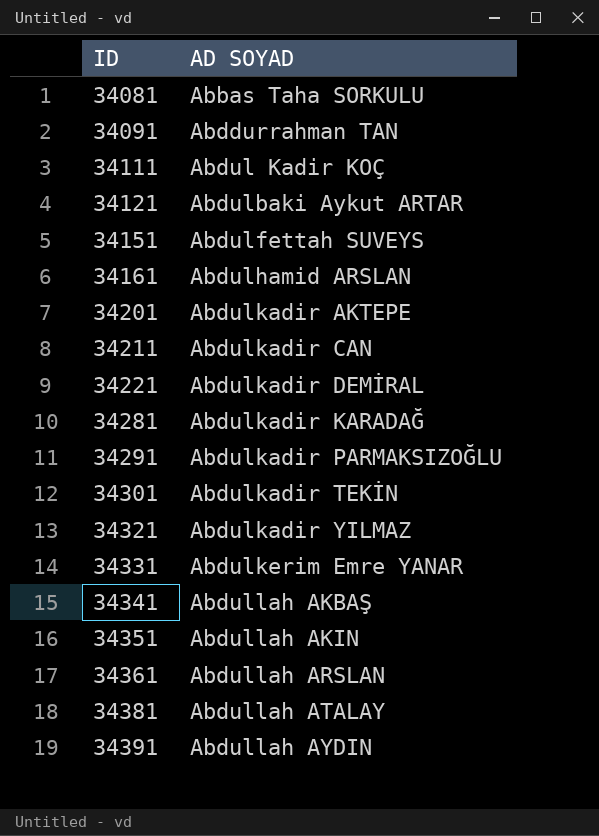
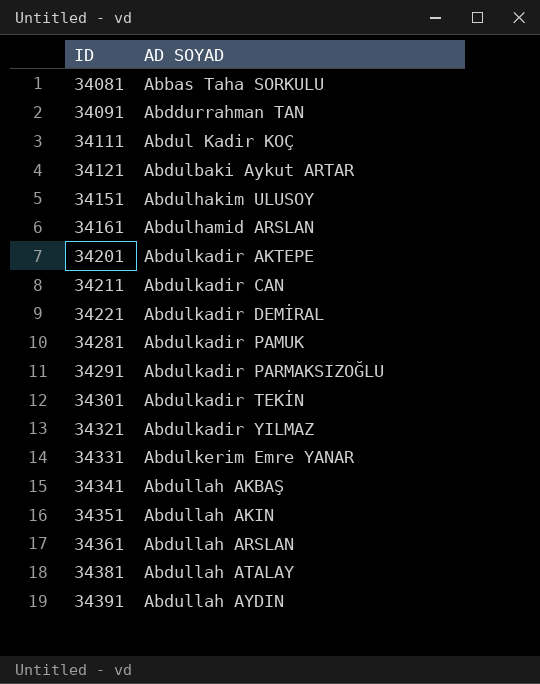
34151 | AD SOYAD: Abdulfettah SUVEYS -> Abdulhakim ULUSOY
34281 | AD SOYAD: Abdulkadir KARADAĞ -> Abdulkadir PAMUK

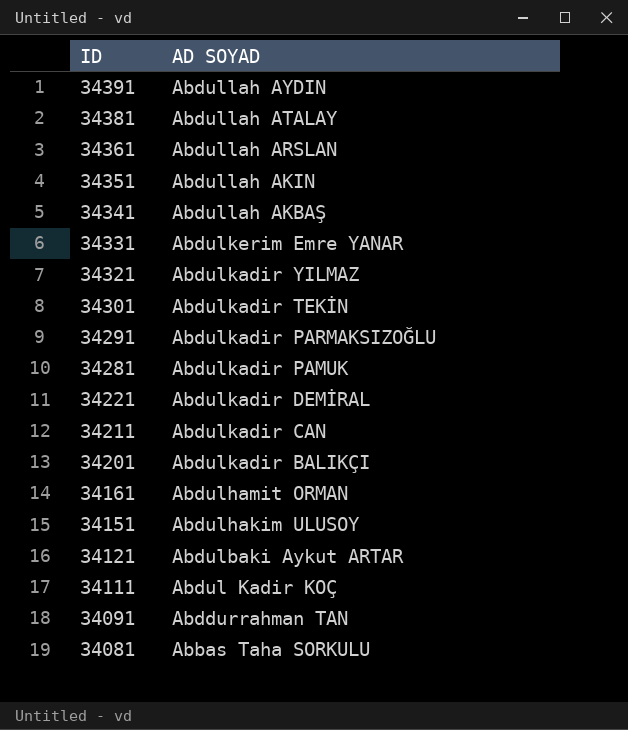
row order: ID ascending -> ID descending
34201 | AD SOYAD: Abdulkadir AKTEPE -> Abdulkadir BALIKÇI
34161 | AD SOYAD: Abdulhamid ARSLAN -> Abdulhamit ORMAN

